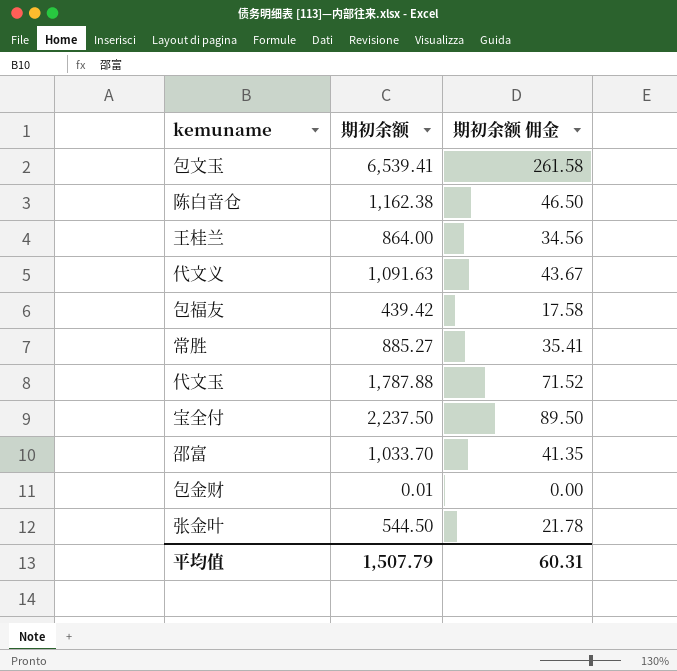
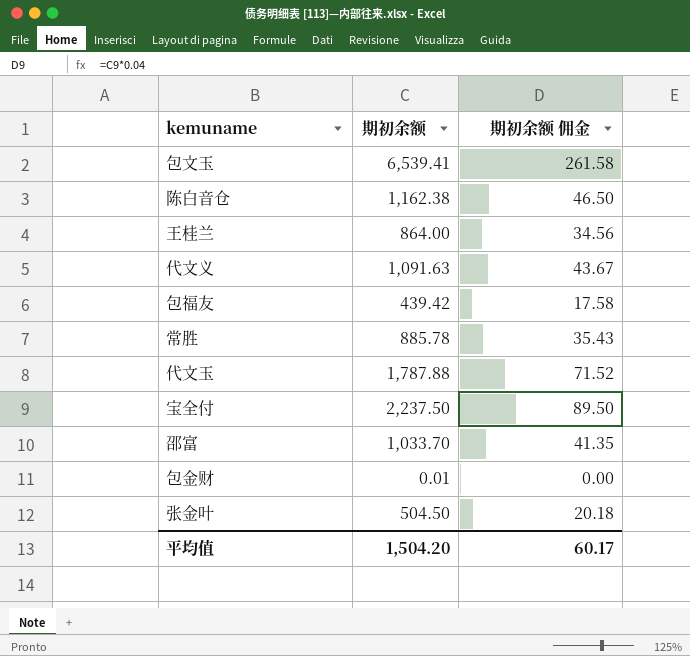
常胜 | 期初余额: 885.27 -> 885.78
常胜 | 期初余额 佣金: 35.41 -> 35.43
张金叶 | 期初余额: 544.50 -> 504.50
张金叶 | 期初余额 佣金: 21.78 -> 20.18
平均值 | 期初余额: 1,507.79 -> 1,504.20
平均值 | 期初余额 佣金: 60.31 -> 60.17

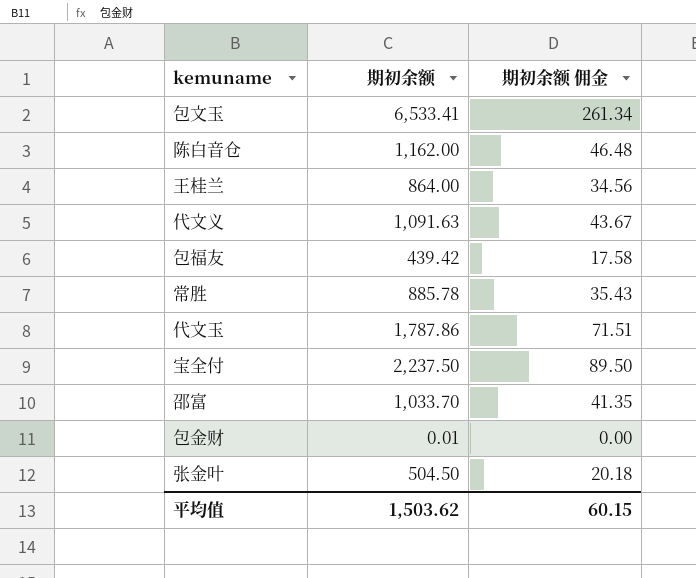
包文玉 | 期初余额: 6,539.41 -> 6,533.41
包文玉 | 期初余额 佣金: 261.58 -> 261.34
陈白音仓 | 期初余额: 1,162.38 -> 1,162.00
陈白音仓 | 期初余额 佣金: 46.50 -> 46.48
代文玉 | 期初余额: 1,787.88 -> 1,787.86
代文玉 | 期初余额 佣金: 71.52 -> 71.51
平均值 | 期初余额: 1,504.20 -> 1,503.62
平均值 | 期初余额 佣金: 60.17 -> 60.15

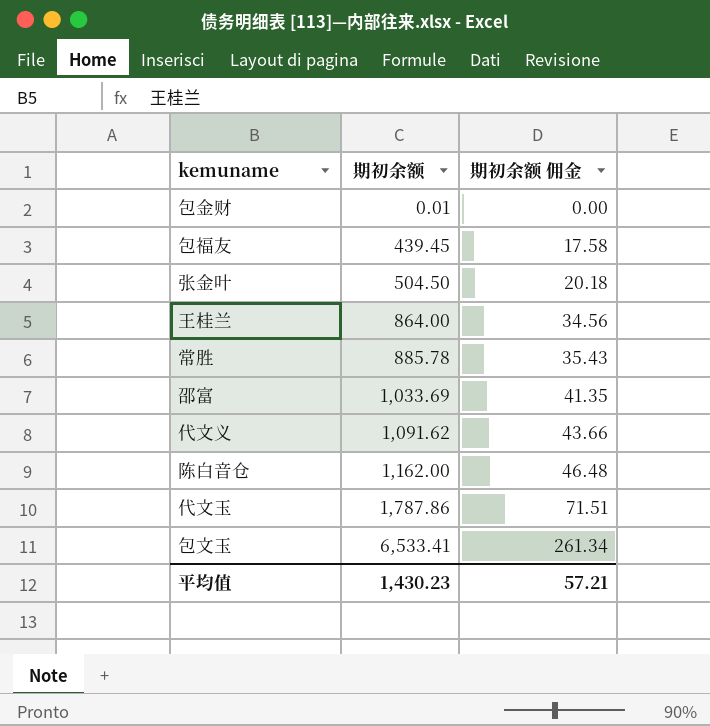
row order: none -> 期初余额 ascending
row 宝全付: 2,237.50 | 89.50 -> none
包福友 | 期初余额: 439.42 -> 439.45
邵富 | 期初余额: 1,033.70 -> 1,033.69
代文义 | 期初余额: 1,091.63 -> 1,091.62
代文义 | 期初余额 佣金: 43.67 -> 43.66
平均值 | 期初余额: 1,503.62 -> 1,430.23
平均值 | 期初余额 佣金: 60.15 -> 57.21

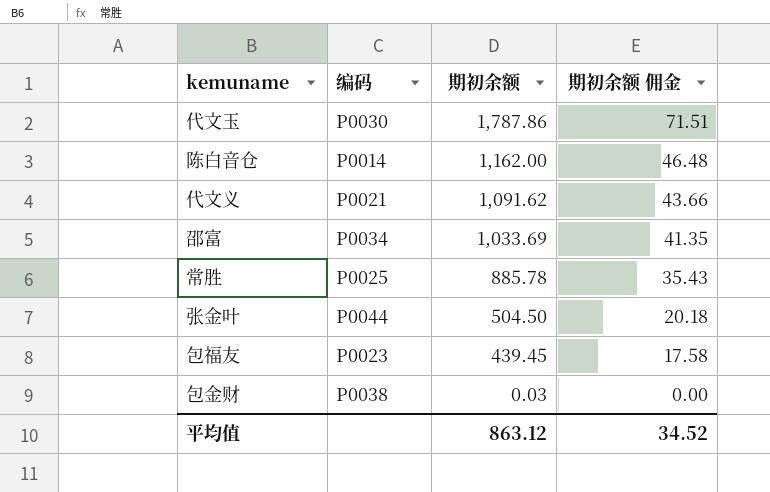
row order: 期初余额 ascending -> 期初余额 descending
column 编码 | position: none -> 2
row 王桂兰: 864.00 | 34.56 -> none
row 包文玉: 6,533.41 | 261.34 -> none
包金财 | 期初余额: 0.01 -> 0.03
平均值 | 期初余额: 1,430.23 -> 863.12
平均值 | 期初余额 佣金: 57.21 -> 34.52

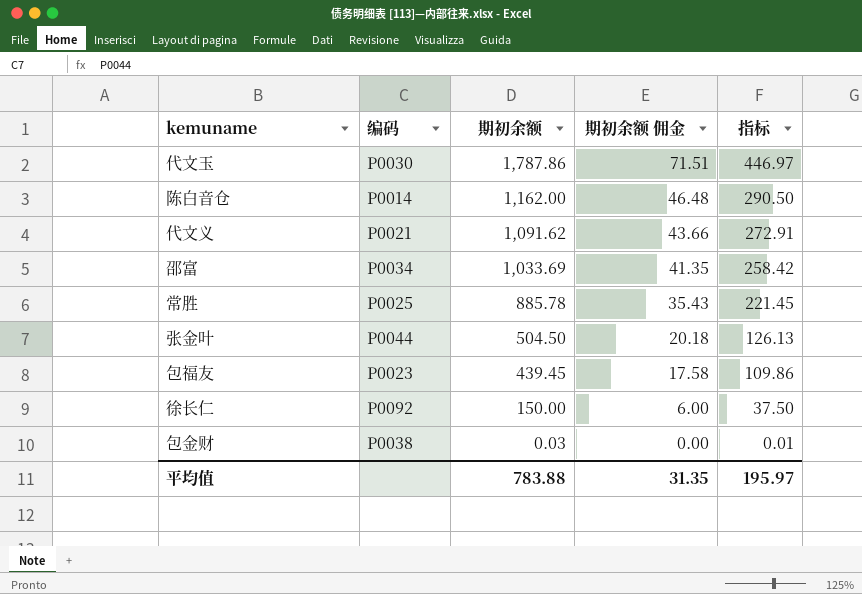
column 指标 | formula: none -> [期初余额] * 0.25
row 徐长仁: none -> P0092 | 150.00 | 6.00 | 37.50
平均值 | 期初余额: 863.12 -> 783.88
平均值 | 期初余额 佣金: 34.52 -> 31.35

